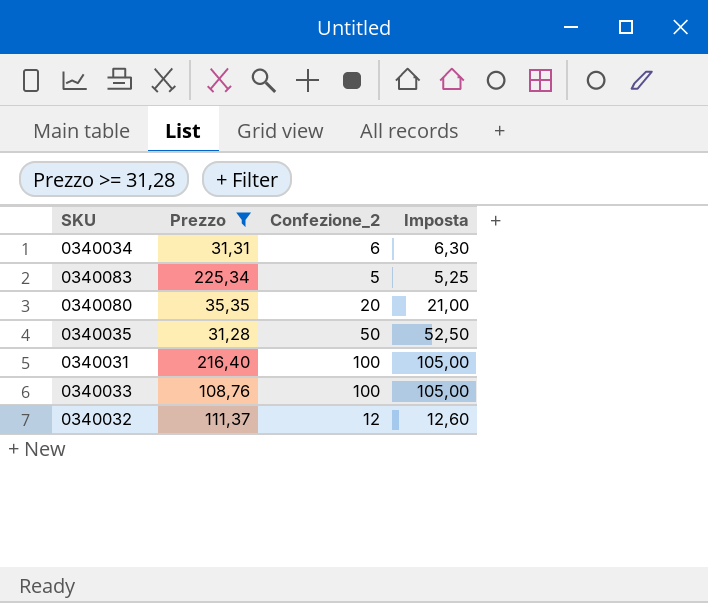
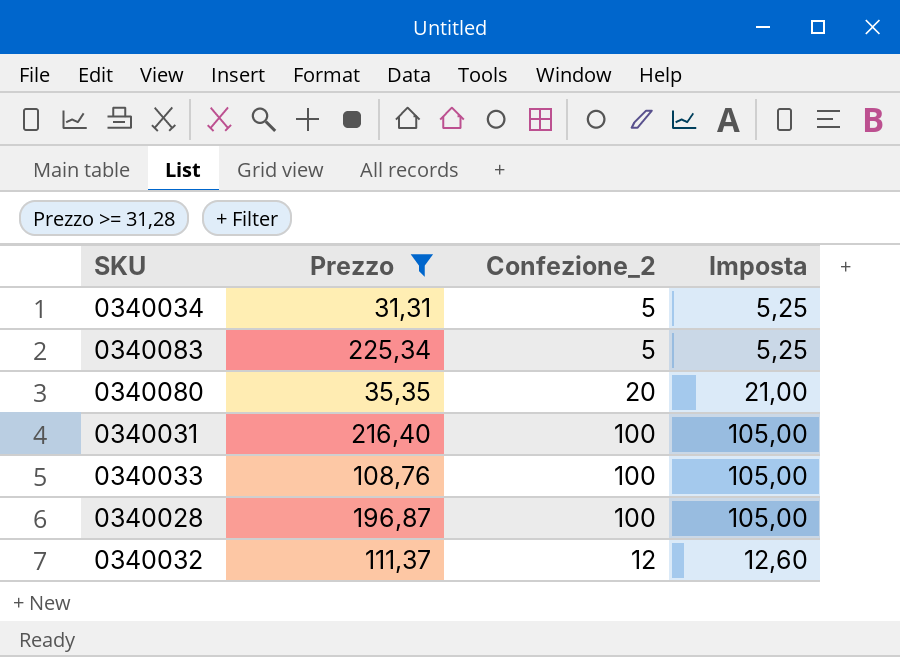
row 0340035: 31,28 | 50 | 52,50 -> none
0340034 | Confezione_2: 6 -> 5
0340034 | Imposta: 6,30 -> 5,25
row 0340028: none -> 196,87 | 100 | 105,00

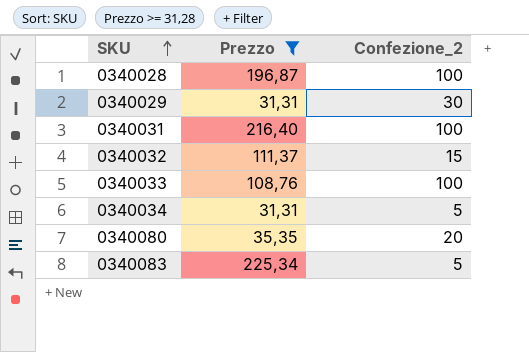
row order: none -> SKU ascending
column Imposta | formula: [Confezione_2] * 1,05 -> none
row 0340029: none -> 31,31 | 30
0340032 | Confezione_2: 12 -> 15

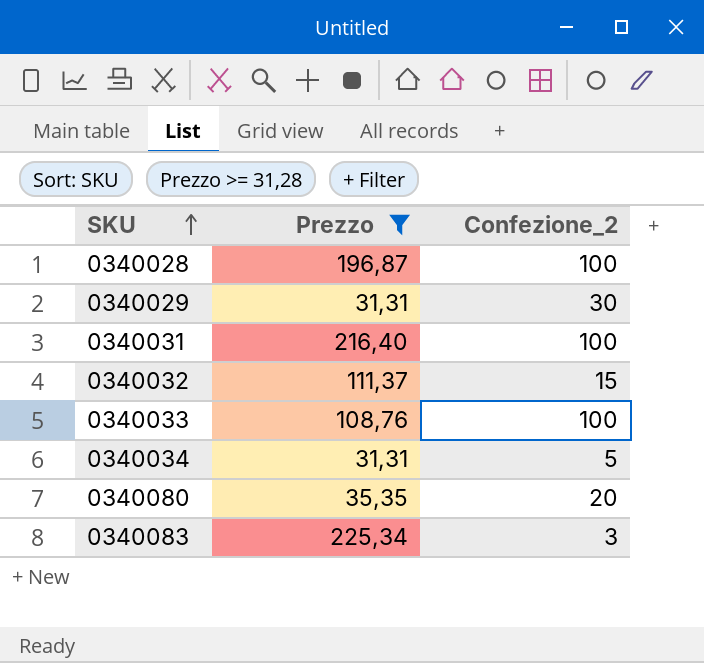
0340083 | Confezione_2: 5 -> 3

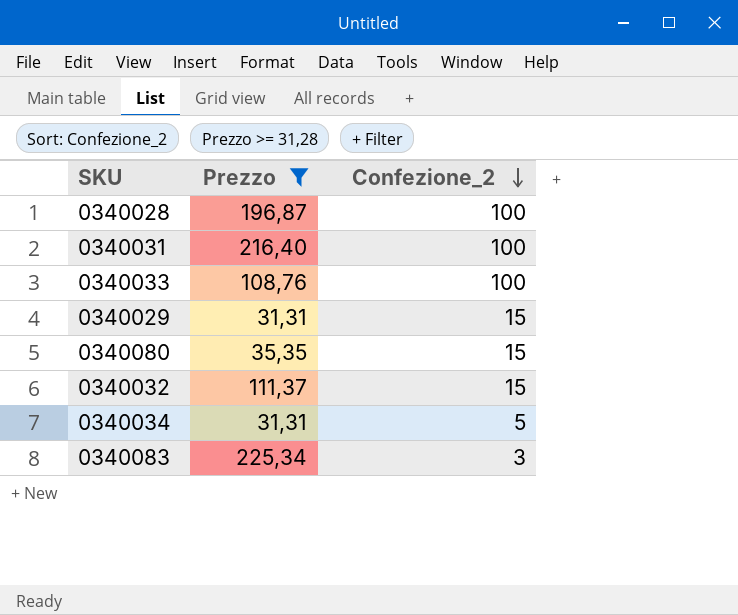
row order: SKU ascending -> Confezione_2 descending
0340029 | Confezione_2: 30 -> 15
0340080 | Confezione_2: 20 -> 15

